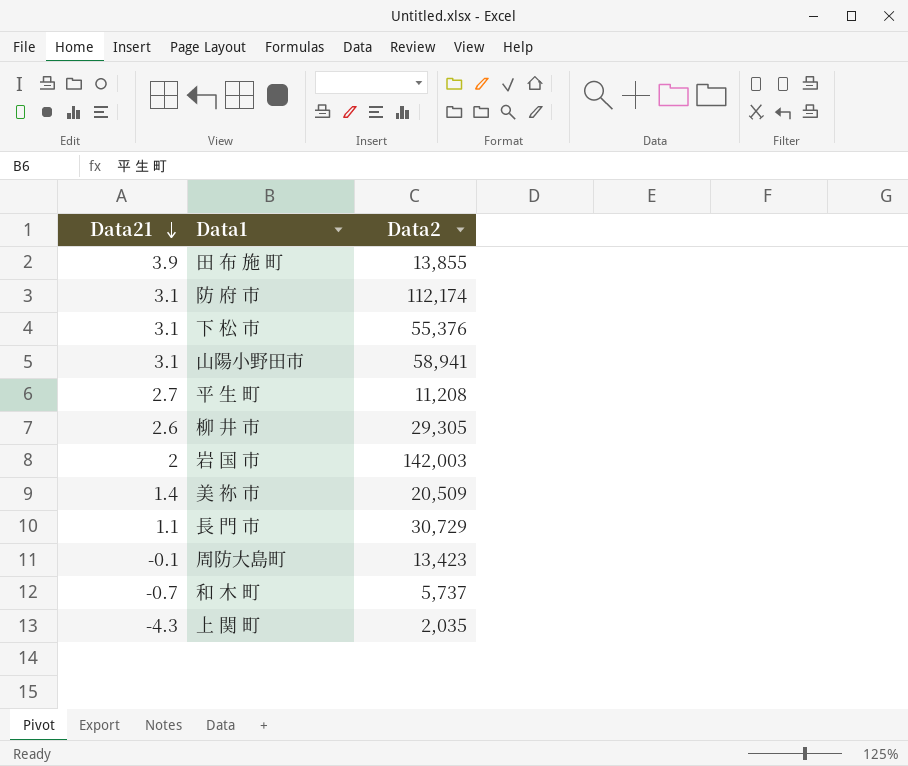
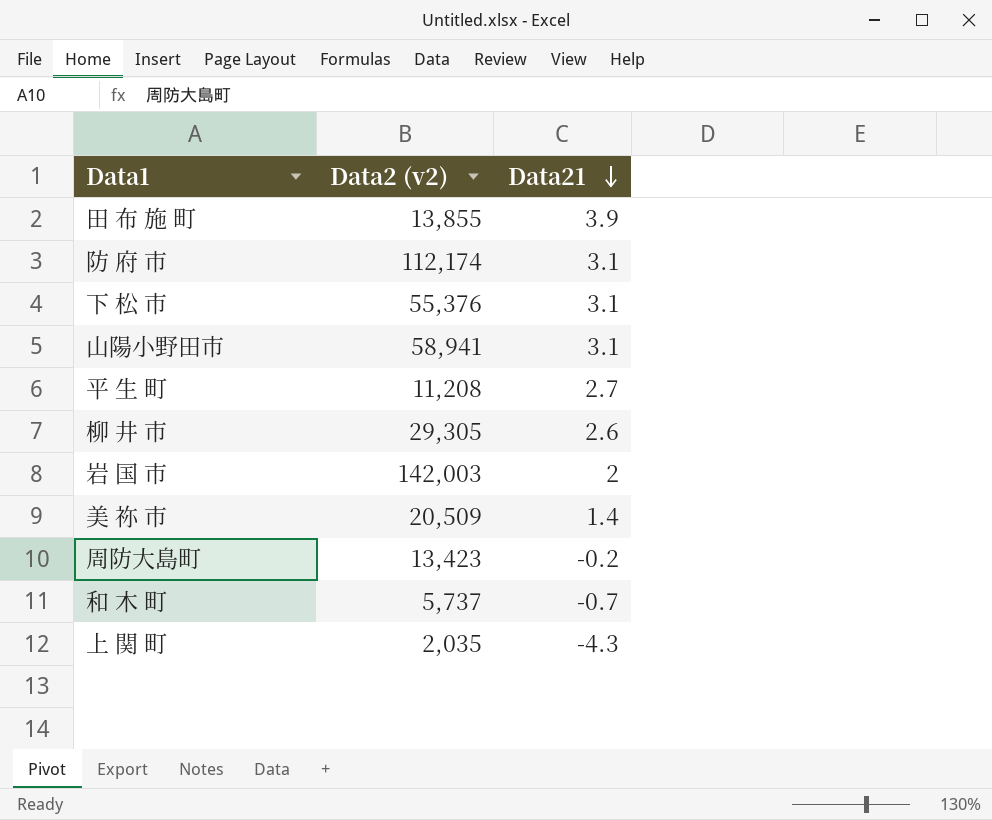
column name: Data2 -> Data2 (v2)
column Data21 | position: 1 -> 3
row 長 門 市: 1.1 | 30,729 -> none
周防大島町 | Data21: -0.1 -> -0.2

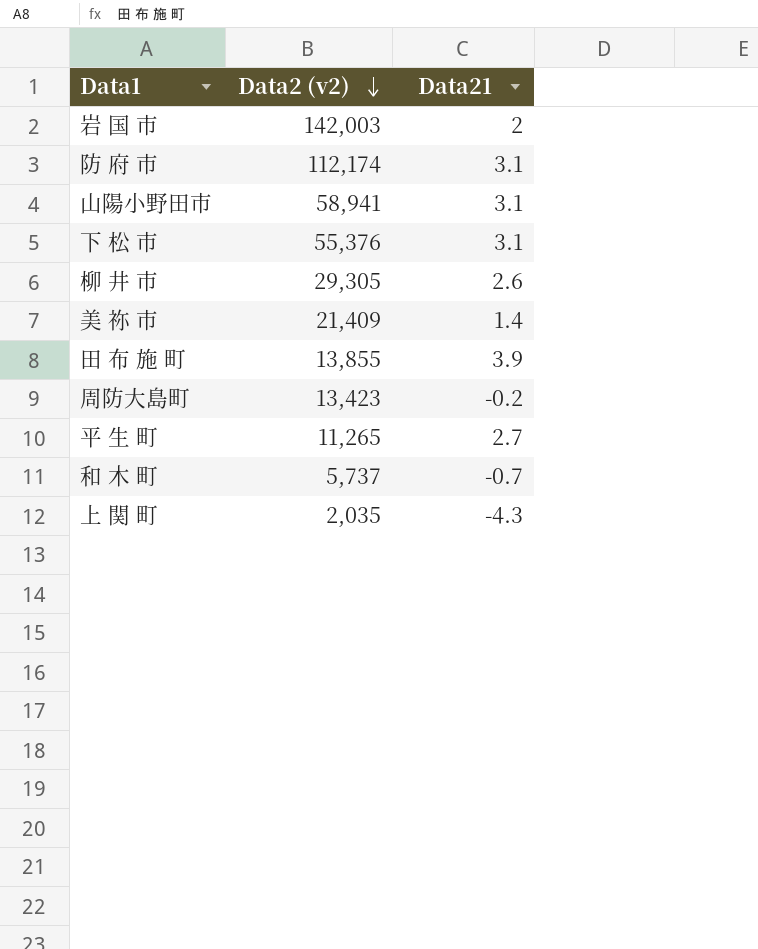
row order: Data21 descending -> Data2 (v2) descending
美 祢 市 | Data2 (v2): 20,509 -> 21,409
平 生 町 | Data2 (v2): 11,208 -> 11,265

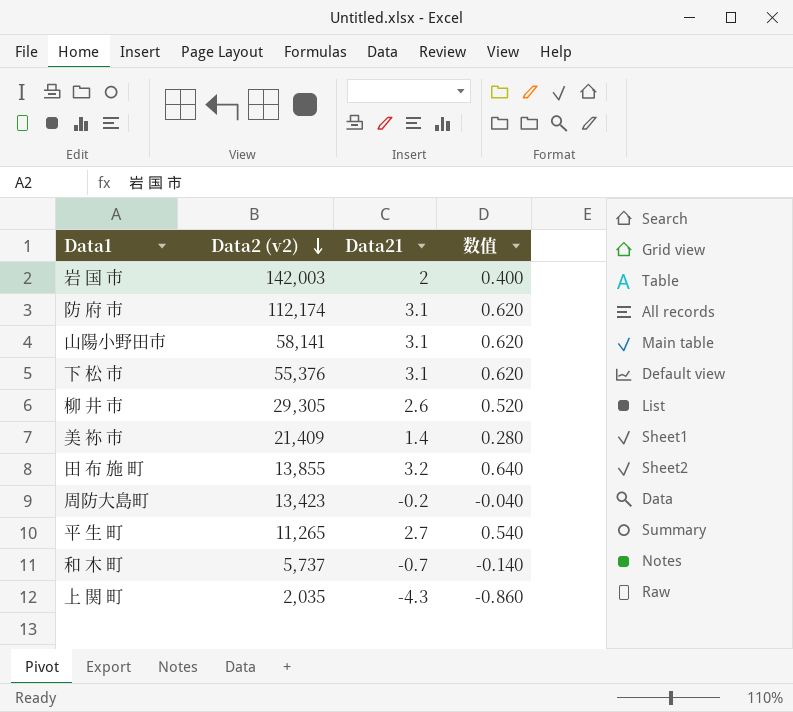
column 数值 | formula: none -> [Data21] * 0.2
山陽小野田市 | Data2 (v2): 58,941 -> 58,141
田 布 施 町 | Data21: 3.9 -> 3.2

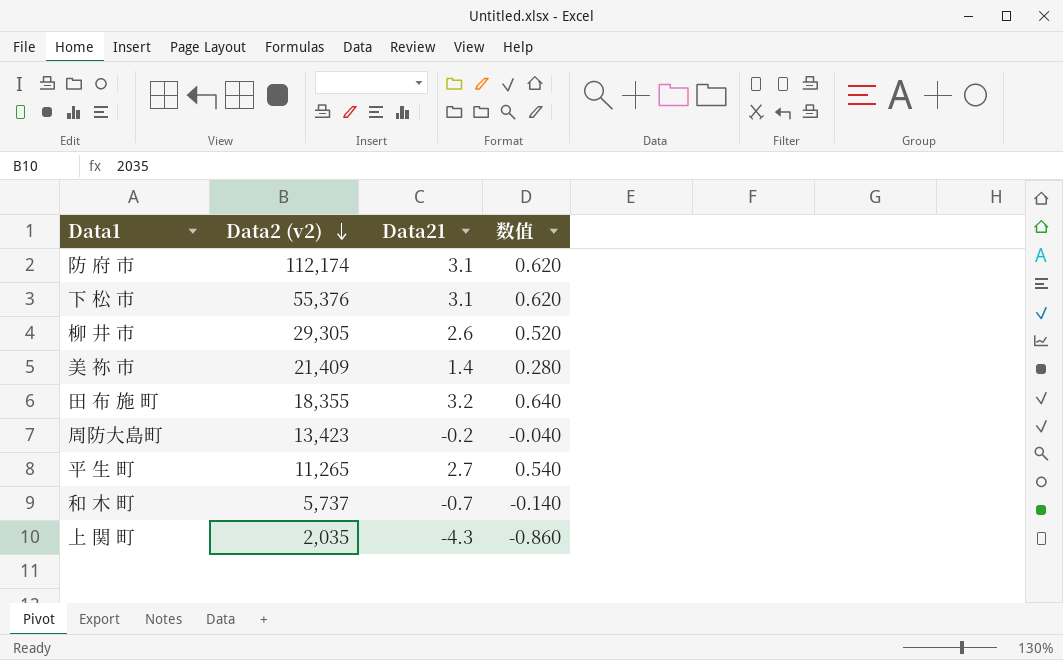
row 岩 国 市: 142,003 | 2 | 0.400 -> none
row 山陽小野田市: 58,141 | 3.1 | 0.620 -> none
田 布 施 町 | Data2 (v2): 13,855 -> 18,355

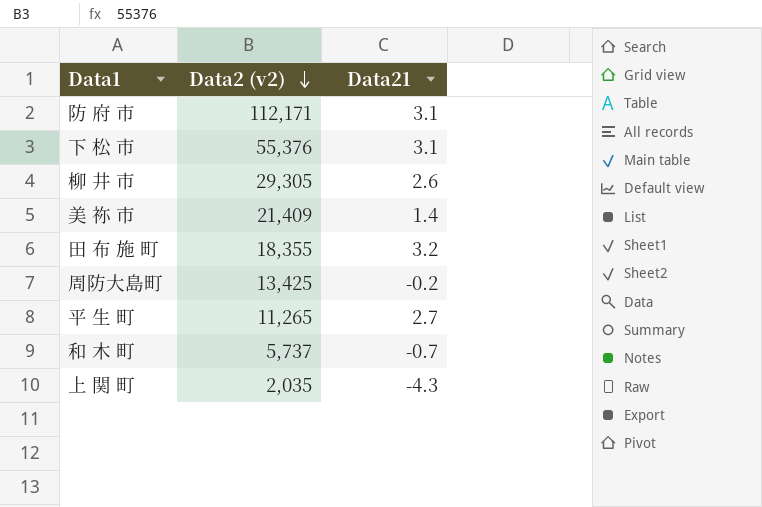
column 数值 | formula: [Data21] * 0.2 -> none
防 府 市 | Data2 (v2): 112,174 -> 112,171
周防大島町 | Data2 (v2): 13,423 -> 13,425

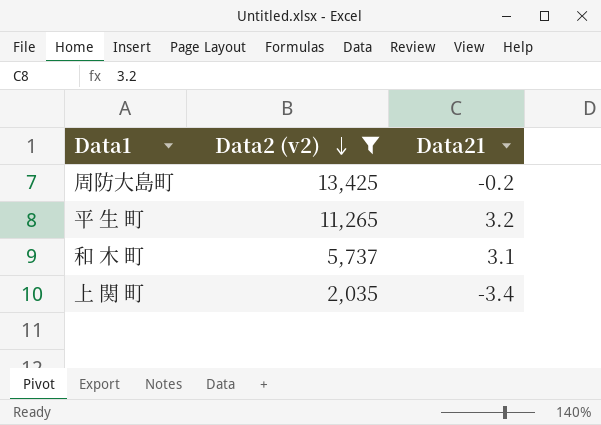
filter: none -> Data2 (v2) <= 13,425
平 生 町 | Data21: 2.7 -> 3.2
和 木 町 | Data21: -0.7 -> 3.1
上 関 町 | Data21: -4.3 -> -3.4

